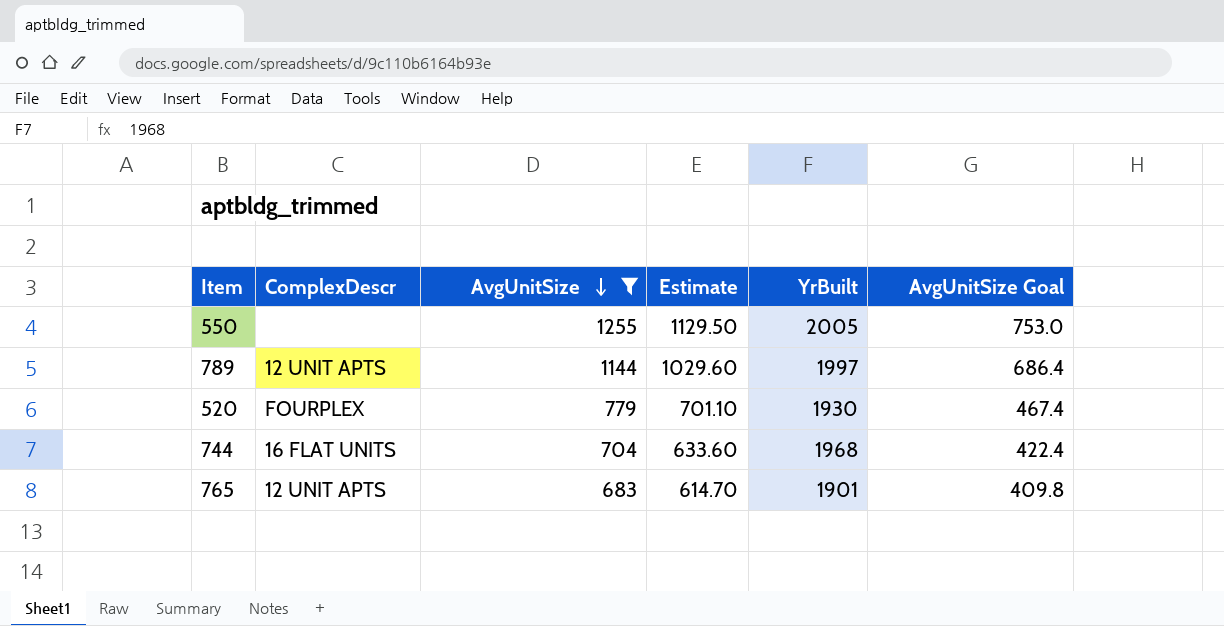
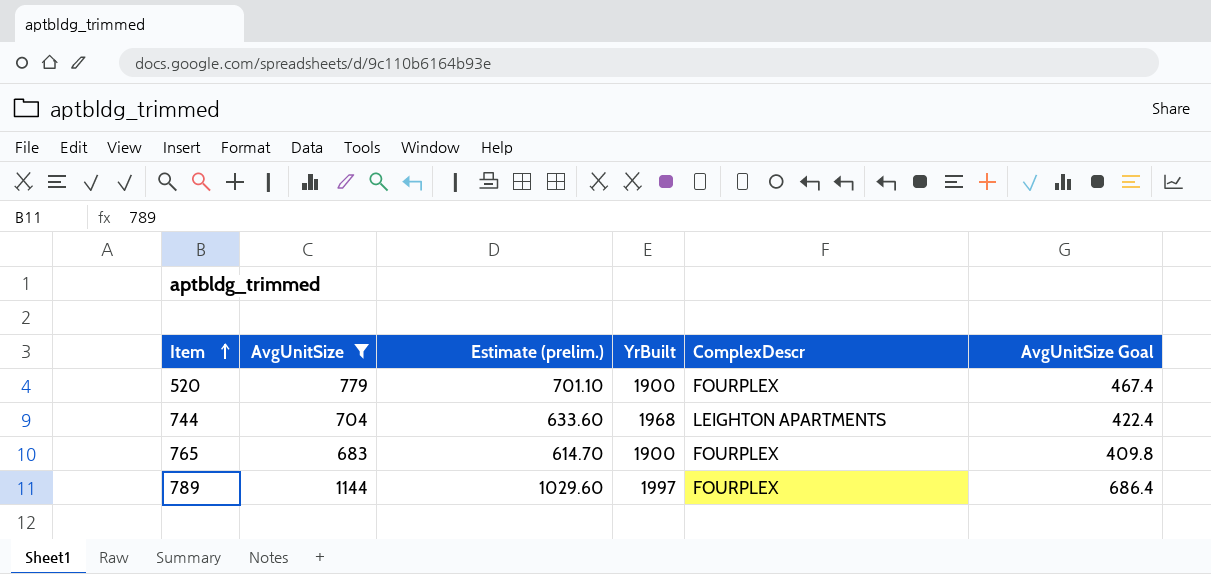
row order: AvgUnitSize descending -> Item ascending
column name: Estimate -> Estimate (prelim.)
column ComplexDescr | position: 2 -> 5
row 550: none | 1255 | 1129.50 | 2005 | 753.0 -> none
520 | YrBuilt: 1930 -> 1900
744 | ComplexDescr: 16 FLAT UNITS -> LEIGHTON APARTMENTS
765 | YrBuilt: 1901 -> 1900
765 | ComplexDescr: 12 UNIT APTS -> FOURPLEX
789 | ComplexDescr: 12 UNIT APTS -> FOURPLEX

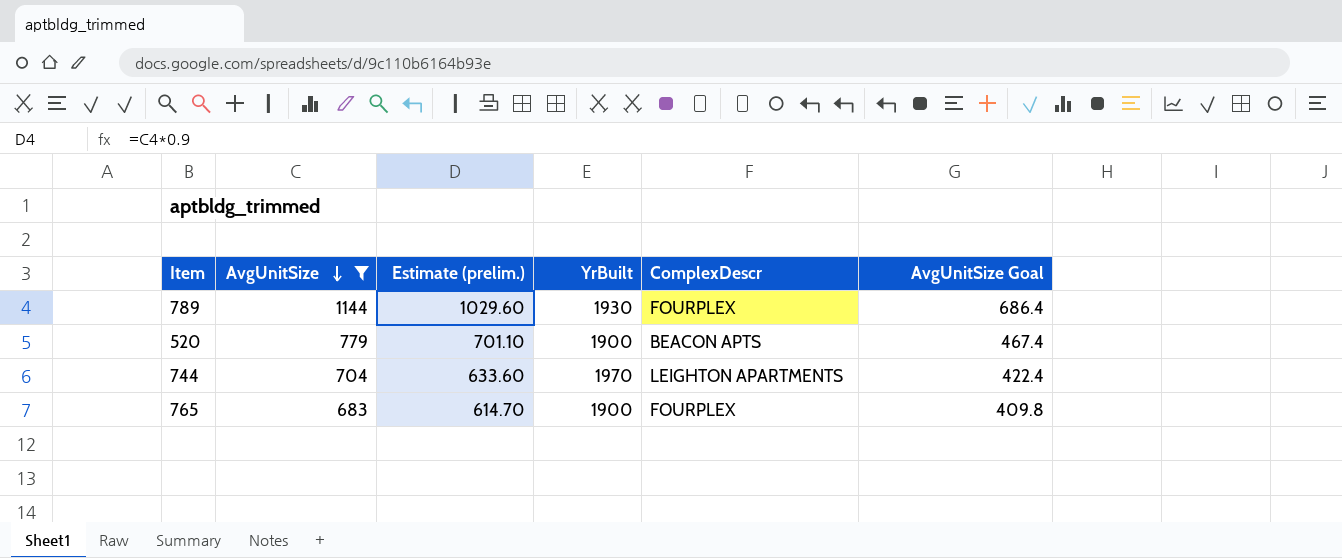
row order: Item ascending -> AvgUnitSize descending
789 | YrBuilt: 1997 -> 1930
520 | ComplexDescr: FOURPLEX -> BEACON APTS
744 | YrBuilt: 1968 -> 1970

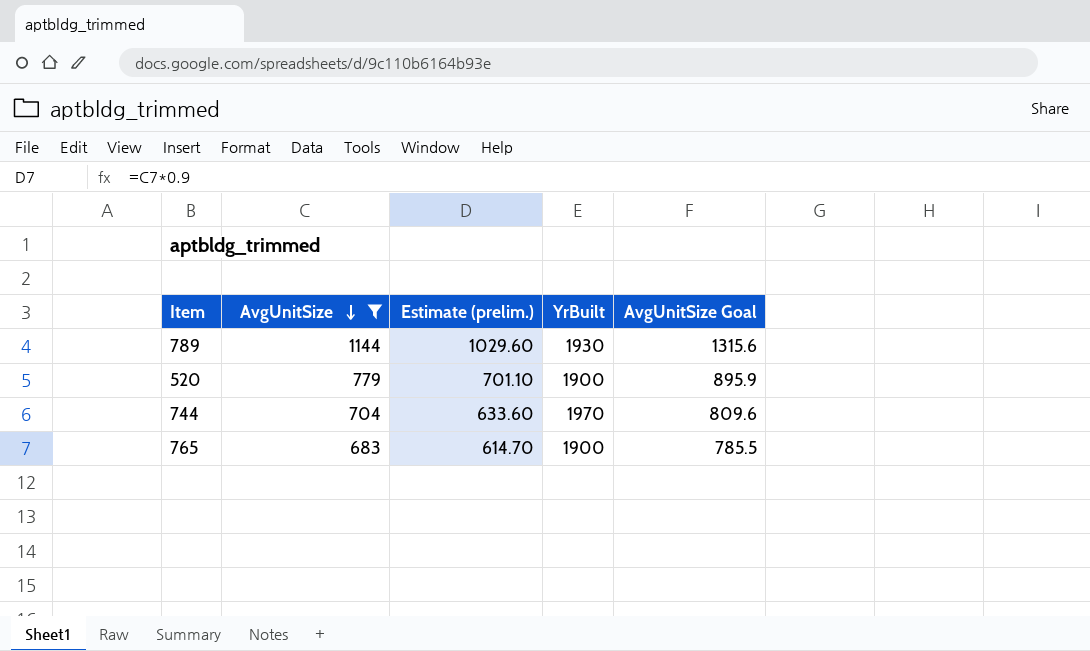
column ComplexDescr | position: 5 -> none
column AvgUnitSize Goal | formula: [AvgUnitSize] * 0.6 -> [AvgUnitSize] * 1.15

